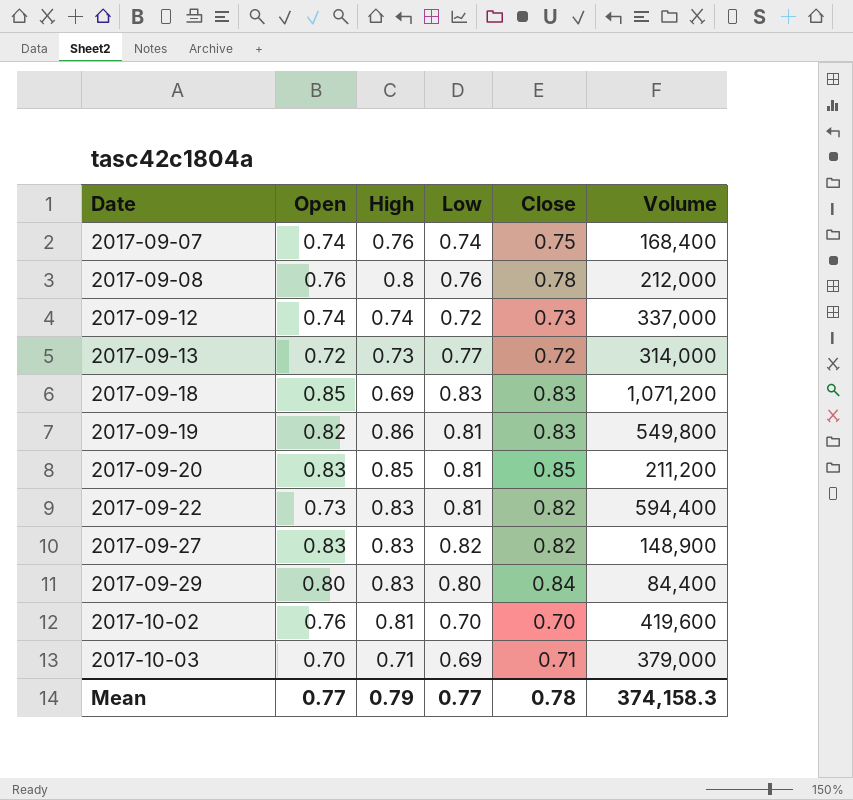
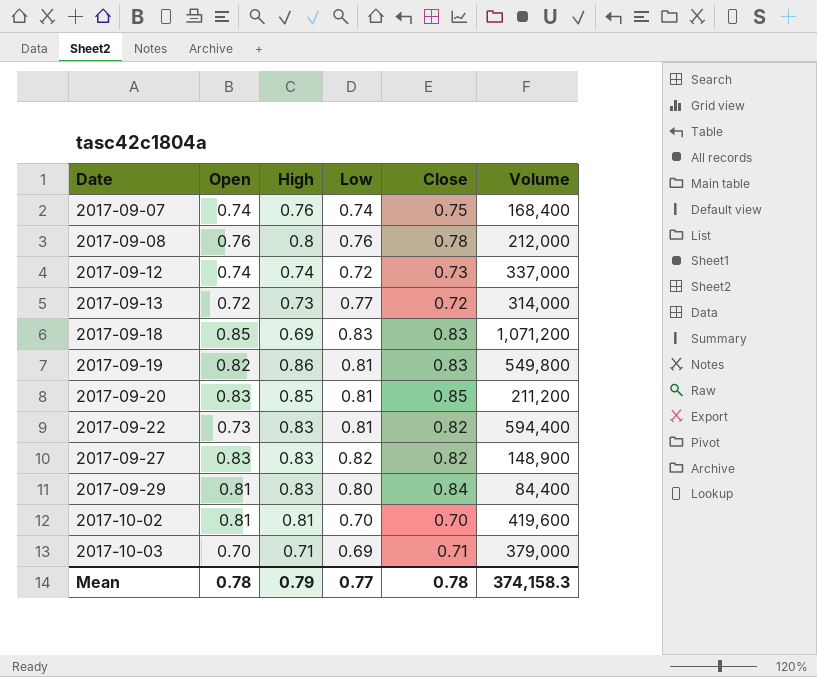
2017-09-29 | Open: 0.80 -> 0.81
2017-10-02 | Open: 0.76 -> 0.81
Mean | Open: 0.77 -> 0.78

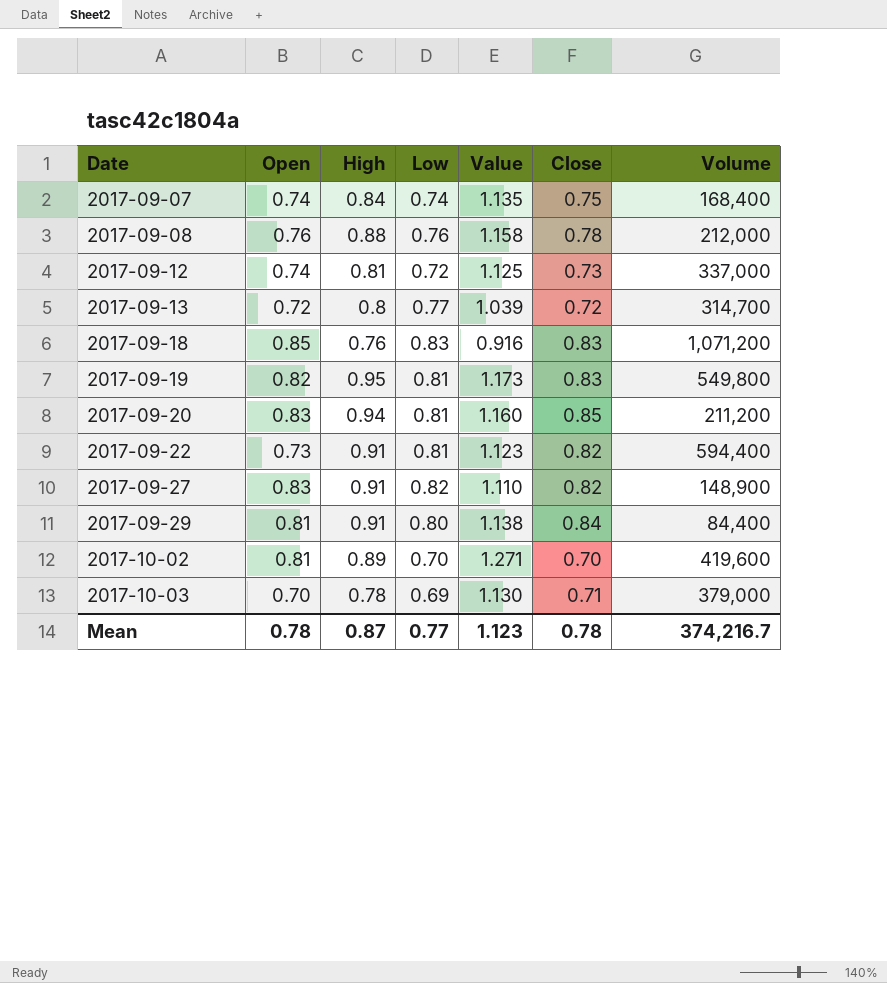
column Value | formula: none -> [High] / [Low]
2017-09-07 | High: 0.76 -> 0.84
2017-09-08 | High: 0.8 -> 0.88
2017-09-12 | High: 0.74 -> 0.81
2017-09-13 | High: 0.73 -> 0.8
2017-09-13 | Volume: 314,000 -> 314,700
2017-09-18 | High: 0.69 -> 0.76
2017-09-19 | High: 0.86 -> 0.95
2017-09-20 | High: 0.85 -> 0.94
2017-09-22 | High: 0.83 -> 0.91
2017-09-27 | High: 0.83 -> 0.91
2017-09-29 | High: 0.83 -> 0.91
2017-10-02 | High: 0.81 -> 0.89
2017-10-03 | High: 0.71 -> 0.78
Mean | High: 0.79 -> 0.87
Mean | Volume: 374,158.3 -> 374,216.7

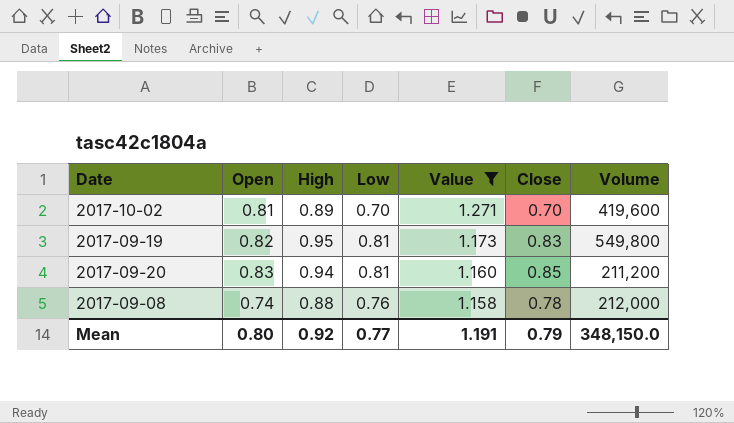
filter: none -> Value >= 1.158
row order: Date ascending -> Value descending
2017-09-08 | Open: 0.76 -> 0.74
Mean | Open: 0.78 -> 0.80
Mean | High: 0.87 -> 0.92
Mean | Value: 1.123 -> 1.191
Mean | Close: 0.78 -> 0.79
Mean | Volume: 374,216.7 -> 348,150.0

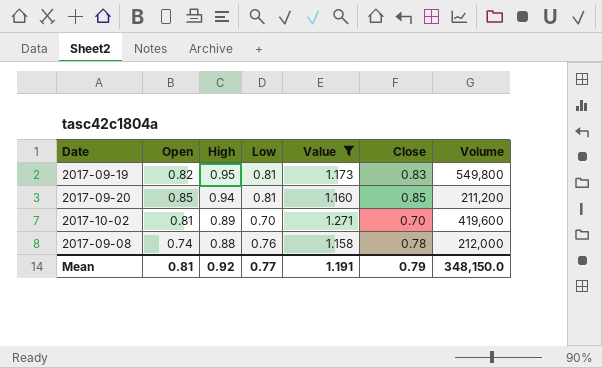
row order: Value descending -> High descending
2017-09-20 | Open: 0.83 -> 0.85
Mean | Open: 0.80 -> 0.81

